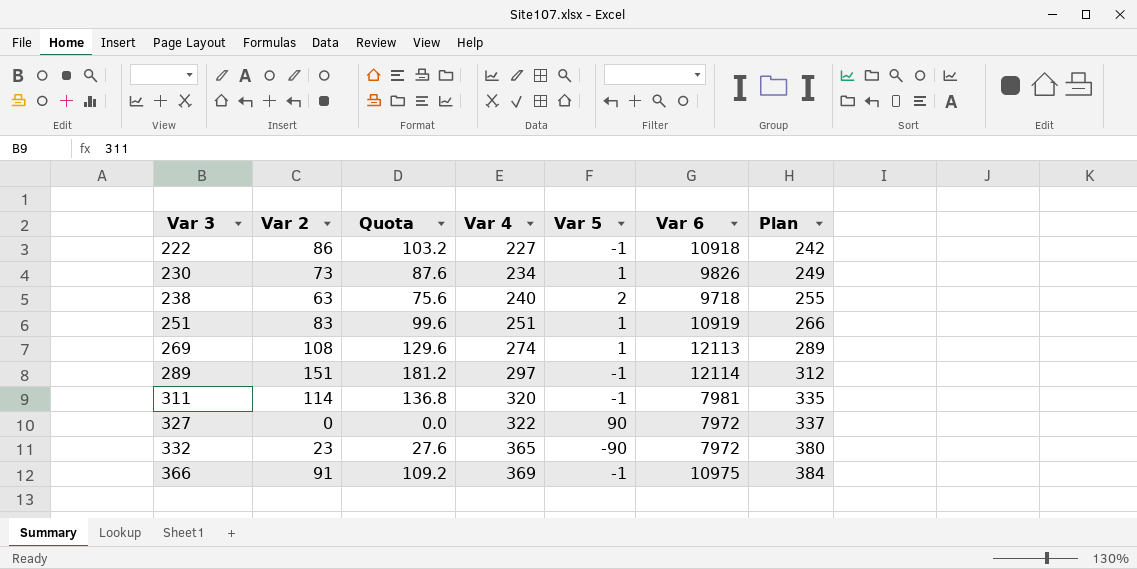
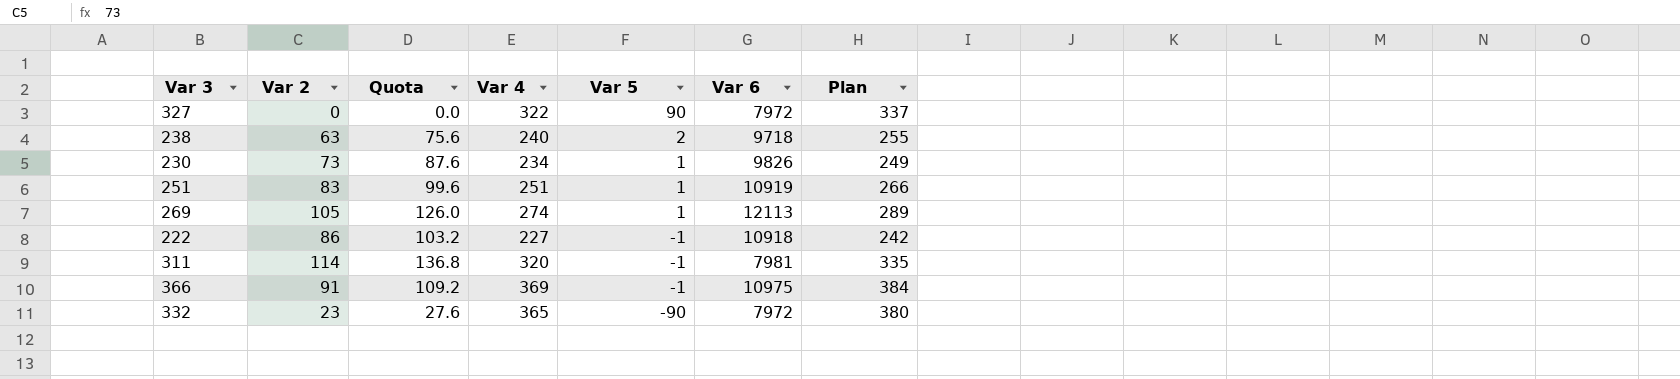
row order: Var 3 ascending -> Var 5 descending
row 289: 151 | 181.2 | 297 | -1 | 12114 | 312 -> none
269 | Var 2: 108 -> 105
269 | Quota: 129.6 -> 126.0

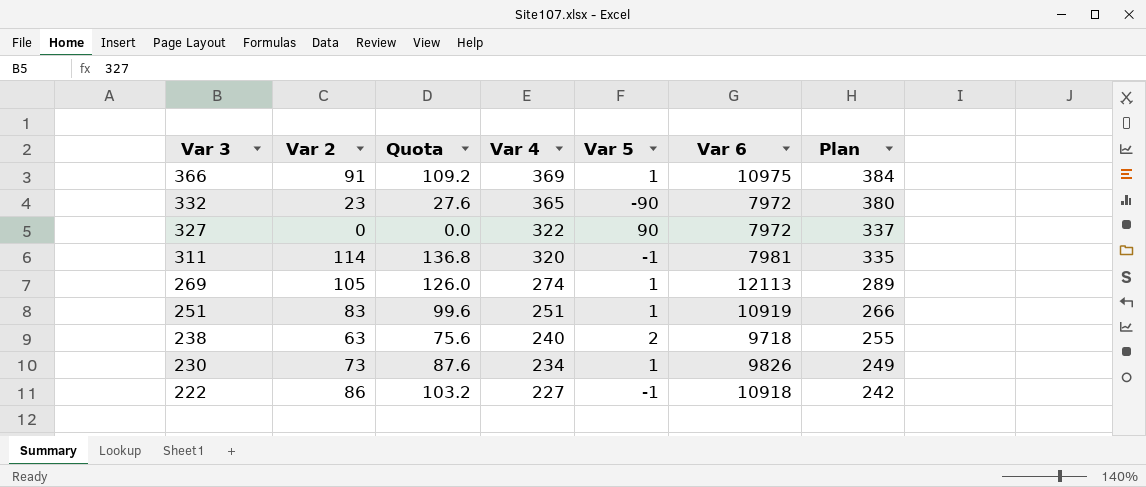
row order: Var 5 descending -> Var 3 descending
366 | Var 5: -1 -> 1

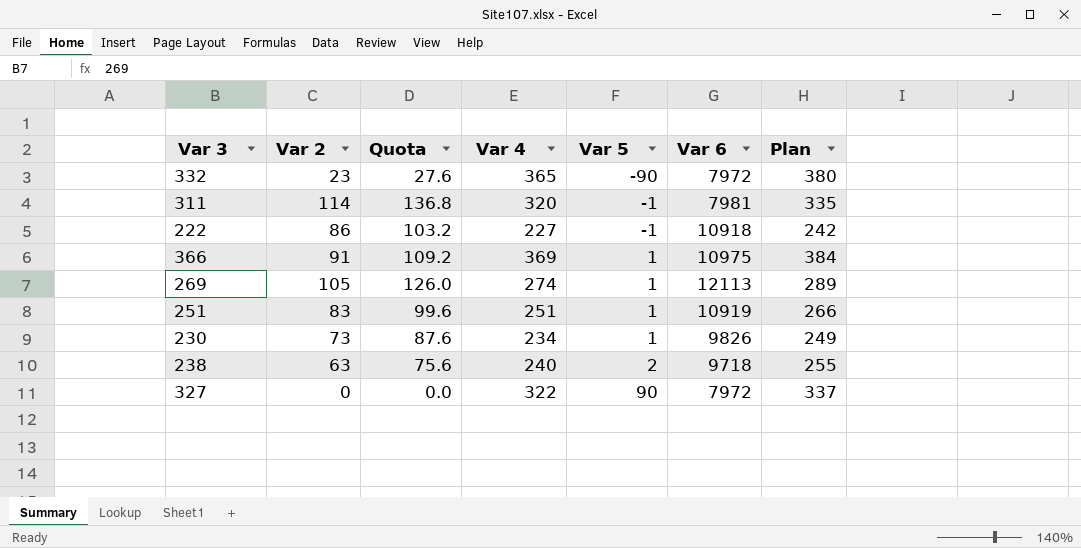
row order: Var 3 descending -> Var 5 ascending

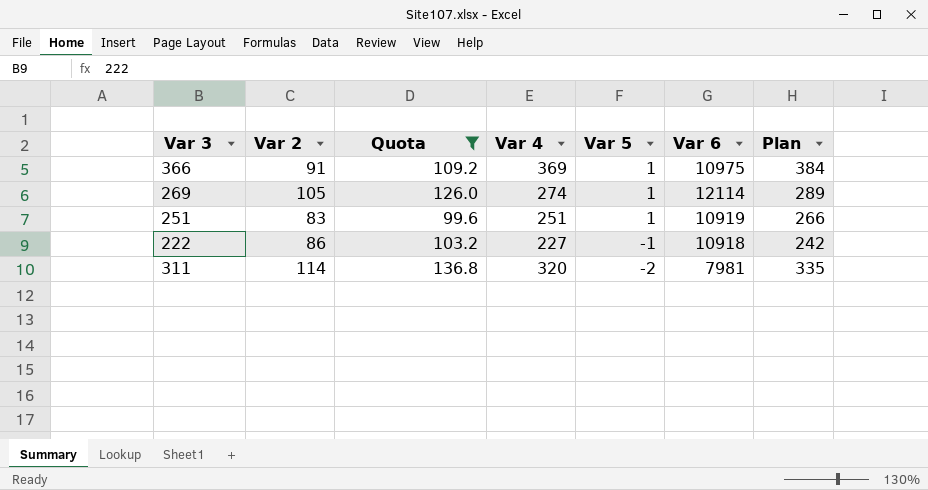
filter: none -> Quota >= 99.6
row order: Var 5 ascending -> Var 5 descending
269 | Var 6: 12113 -> 12114
311 | Var 5: -1 -> -2

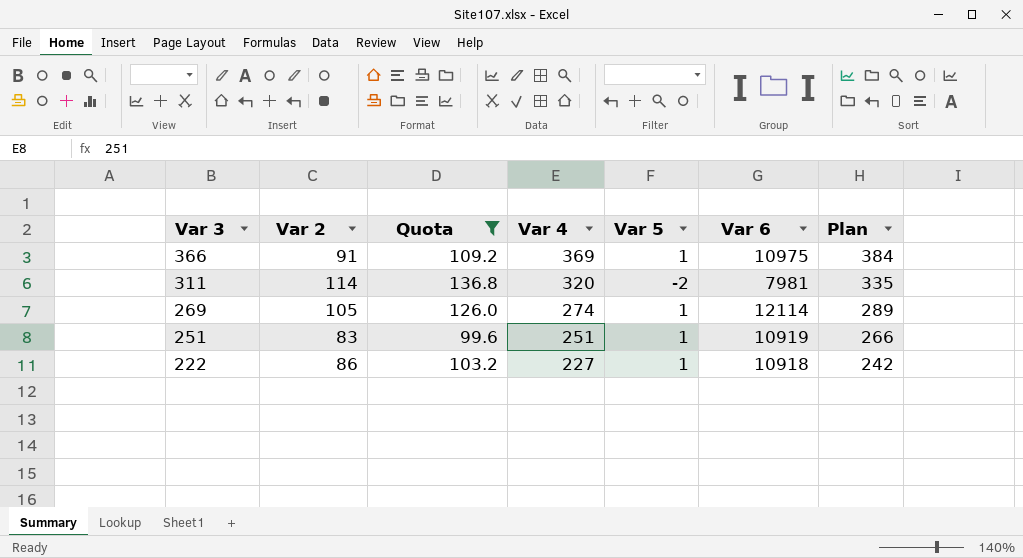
row order: Var 5 descending -> Var 3 descending
222 | Var 5: -1 -> 1

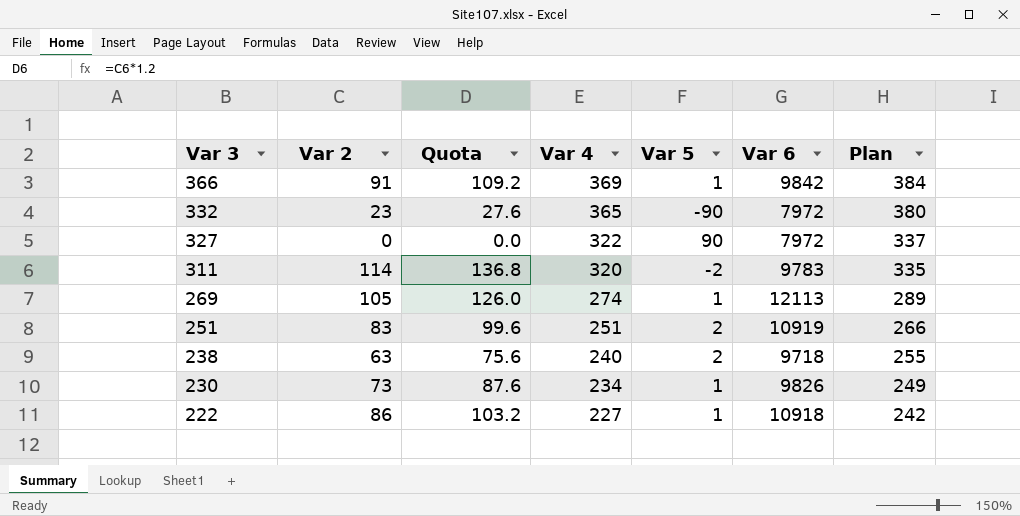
filter: Quota >= 99.6 -> none
366 | Var 6: 10975 -> 9842
311 | Var 6: 7981 -> 9783
269 | Var 6: 12114 -> 12113
251 | Var 5: 1 -> 2

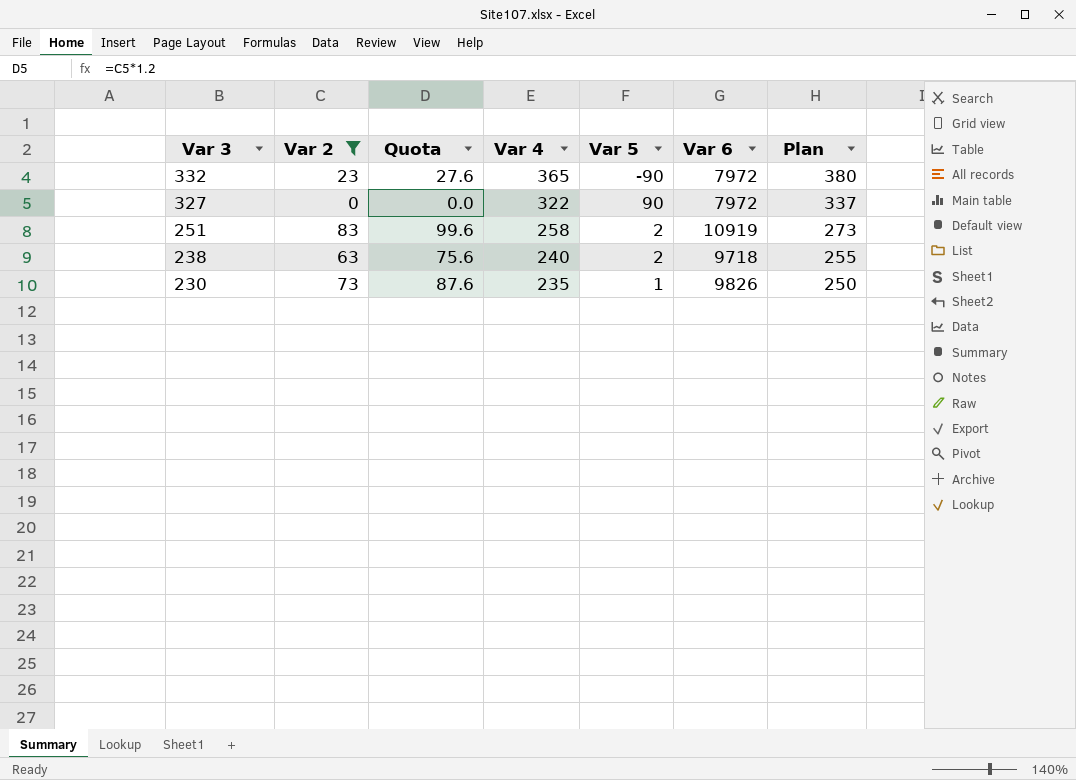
filter: none -> Var 2 <= 83
251 | Var 4: 251 -> 258
251 | Plan: 266 -> 273
230 | Var 4: 234 -> 235
230 | Plan: 249 -> 250

